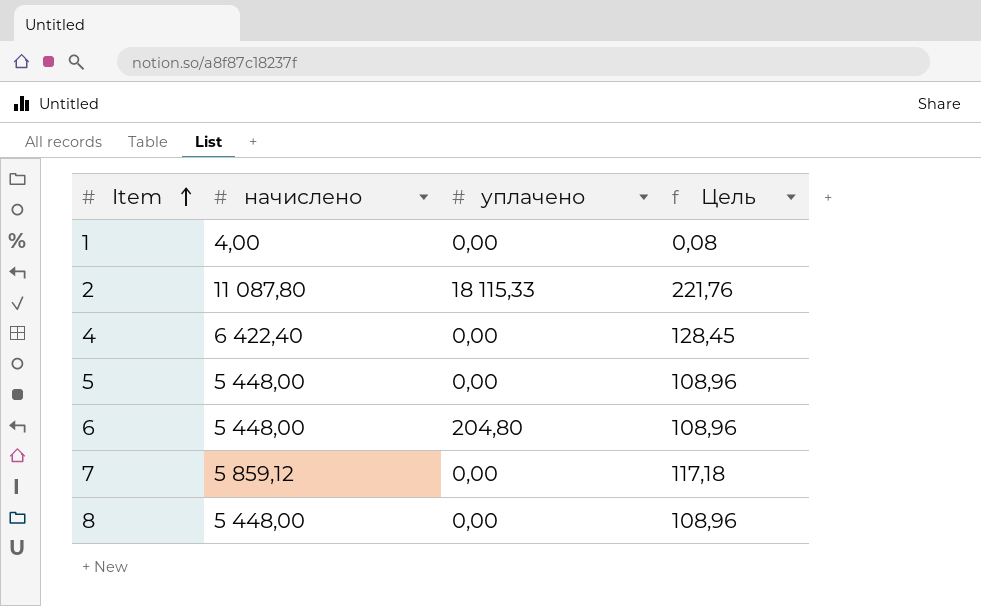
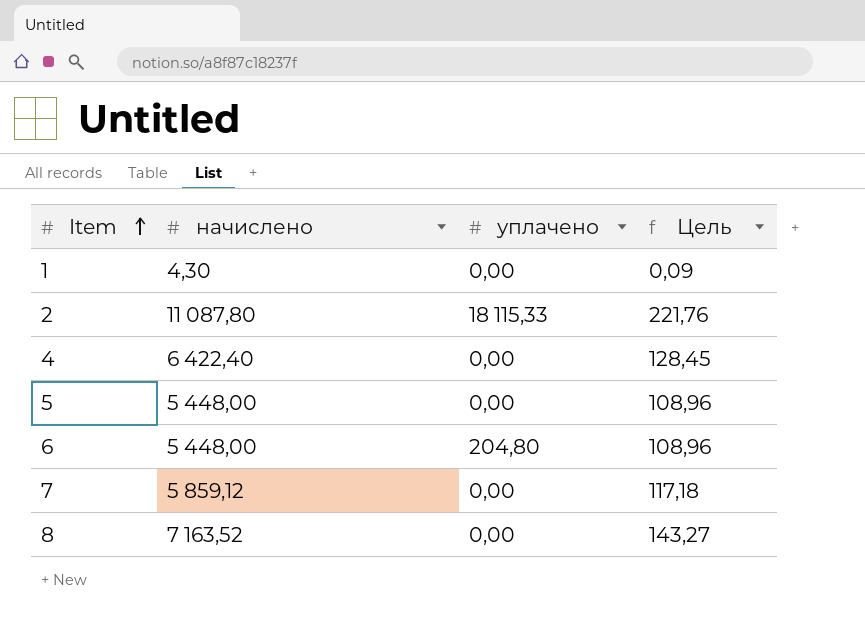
1 | начислено: 4,00 -> 4,30
1 | Цель: 0,08 -> 0,09
8 | начислено: 5 448,00 -> 7 163,52
8 | Цель: 108,96 -> 143,27

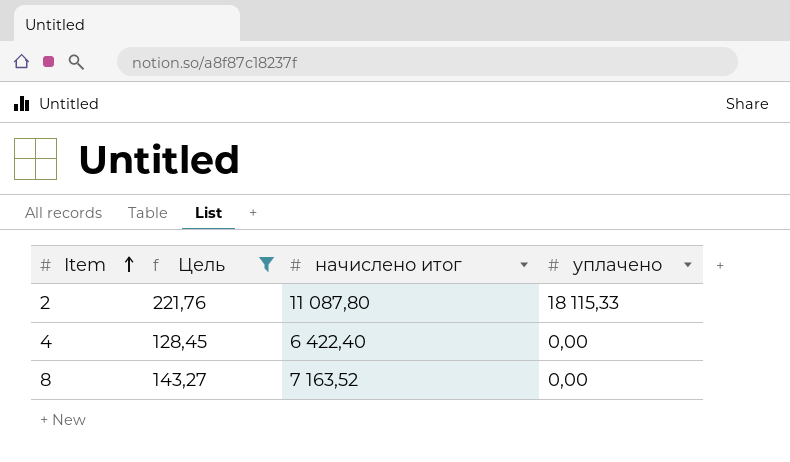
filter: none -> Цель >= 128,45
column Цель | position: 4 -> 2
column name: начислено -> начислено итог

